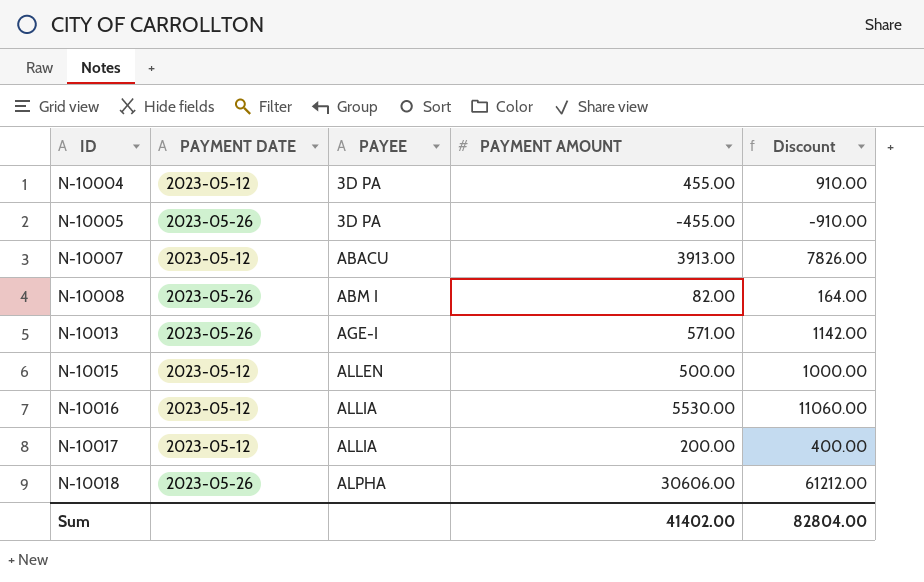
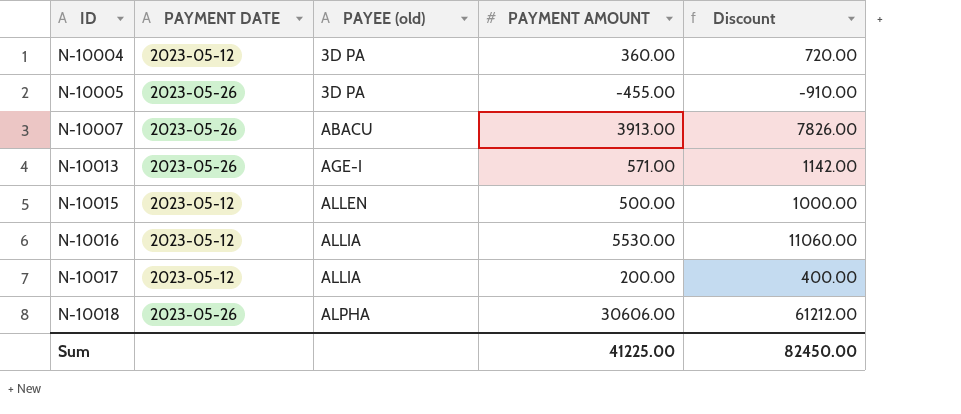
column name: PAYEE -> PAYEE (old)
row N-10008: 2023-05-26 | ABM I | 82.00 | 164.00 -> none
N-10004 | PAYMENT AMOUNT: 455.00 -> 360.00
N-10004 | Discount: 910.00 -> 720.00
N-10007 | PAYMENT DATE: 2023-05-12 -> 2023-05-26
Sum | PAYMENT AMOUNT: 41402.00 -> 41225.00
Sum | Discount: 82804.00 -> 82450.00

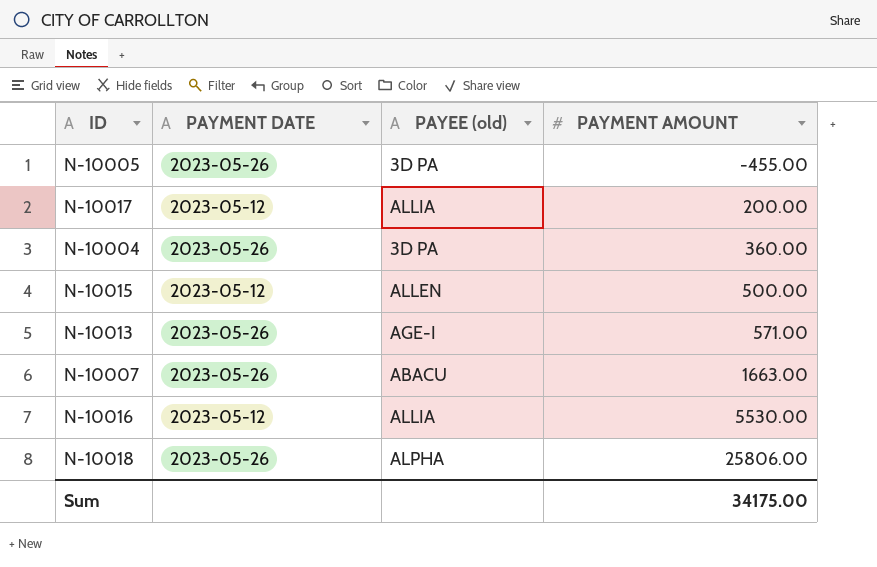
row order: ID ascending -> PAYMENT AMOUNT ascending
column Discount | formula: [PAYMENT AMOUNT] * 2 -> none
N-10004 | PAYMENT DATE: 2023-05-12 -> 2023-05-26
N-10007 | PAYMENT AMOUNT: 3913.00 -> 1663.00
N-10018 | PAYMENT AMOUNT: 30606.00 -> 25806.00
Sum | PAYMENT AMOUNT: 41225.00 -> 34175.00

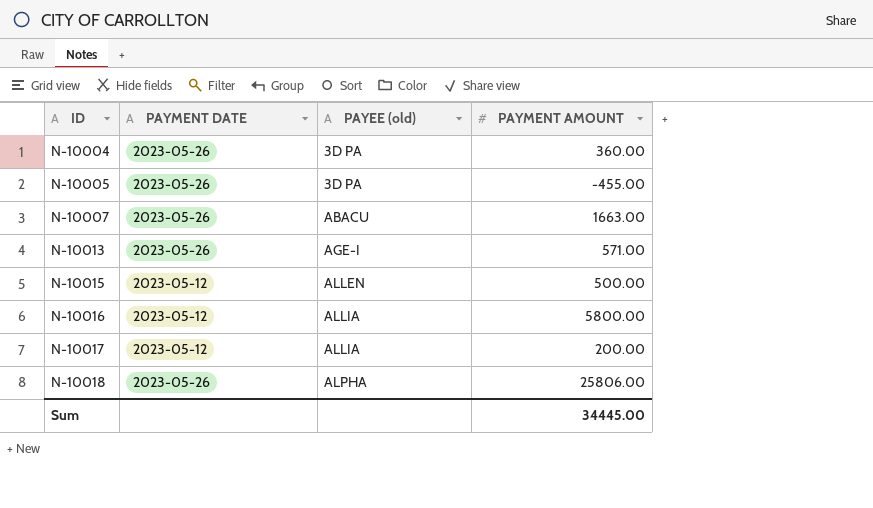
row order: PAYMENT AMOUNT ascending -> ID ascending
N-10016 | PAYMENT AMOUNT: 5530.00 -> 5800.00
Sum | PAYMENT AMOUNT: 34175.00 -> 34445.00

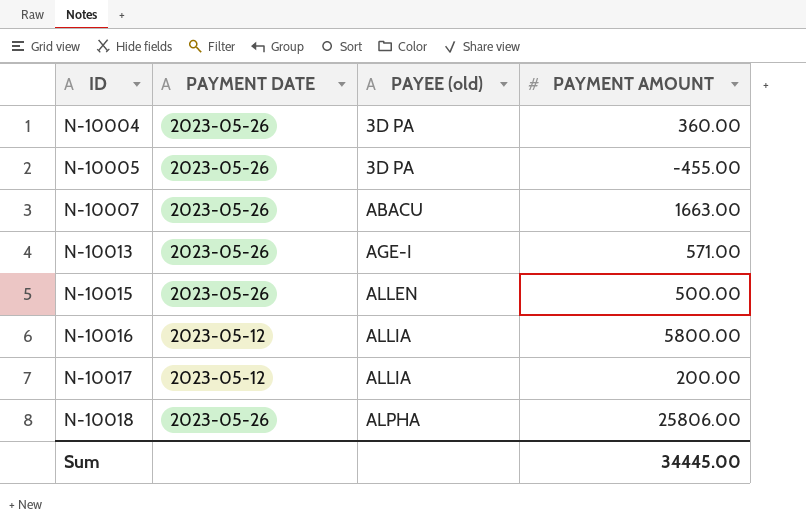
N-10015 | PAYMENT DATE: 2023-05-12 -> 2023-05-26

